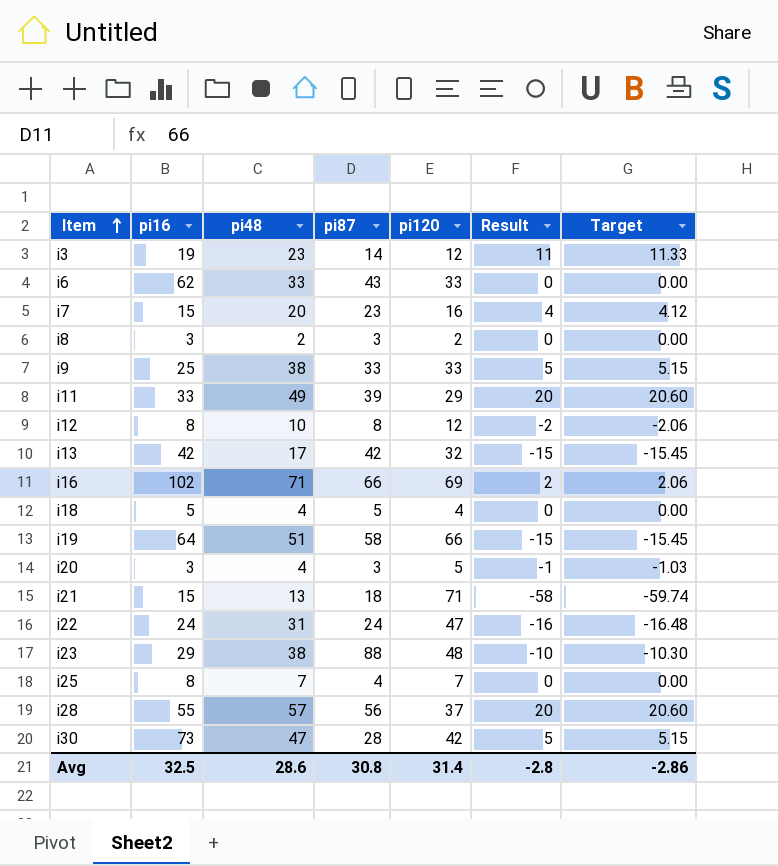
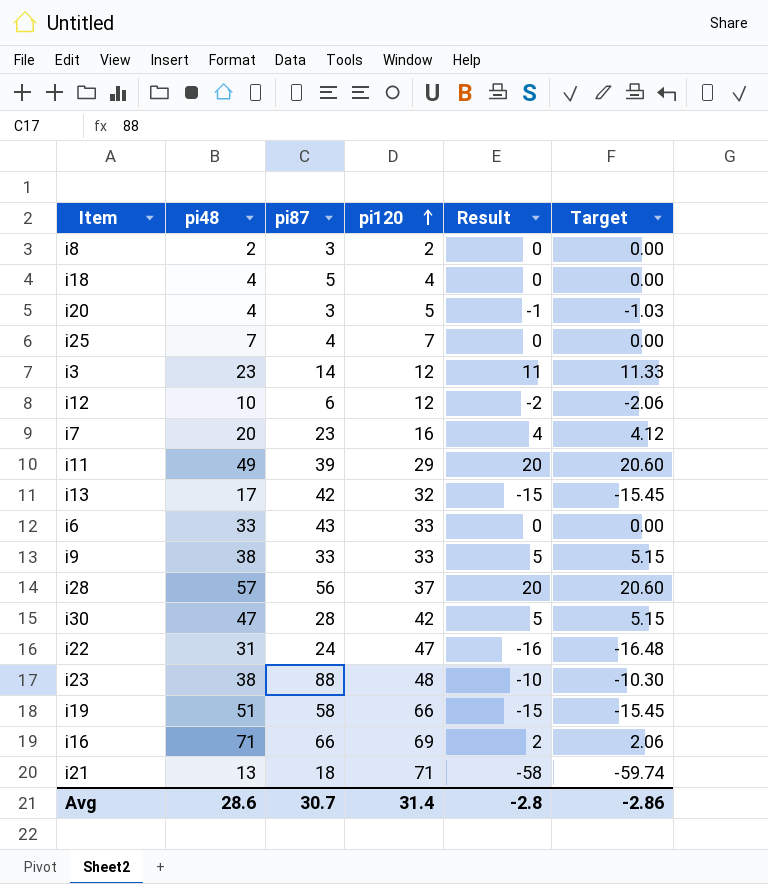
row order: Item ascending -> pi120 ascending
column pi16 | position: 2 -> none
i12 | pi87: 8 -> 6
Avg | pi87: 30.8 -> 30.7

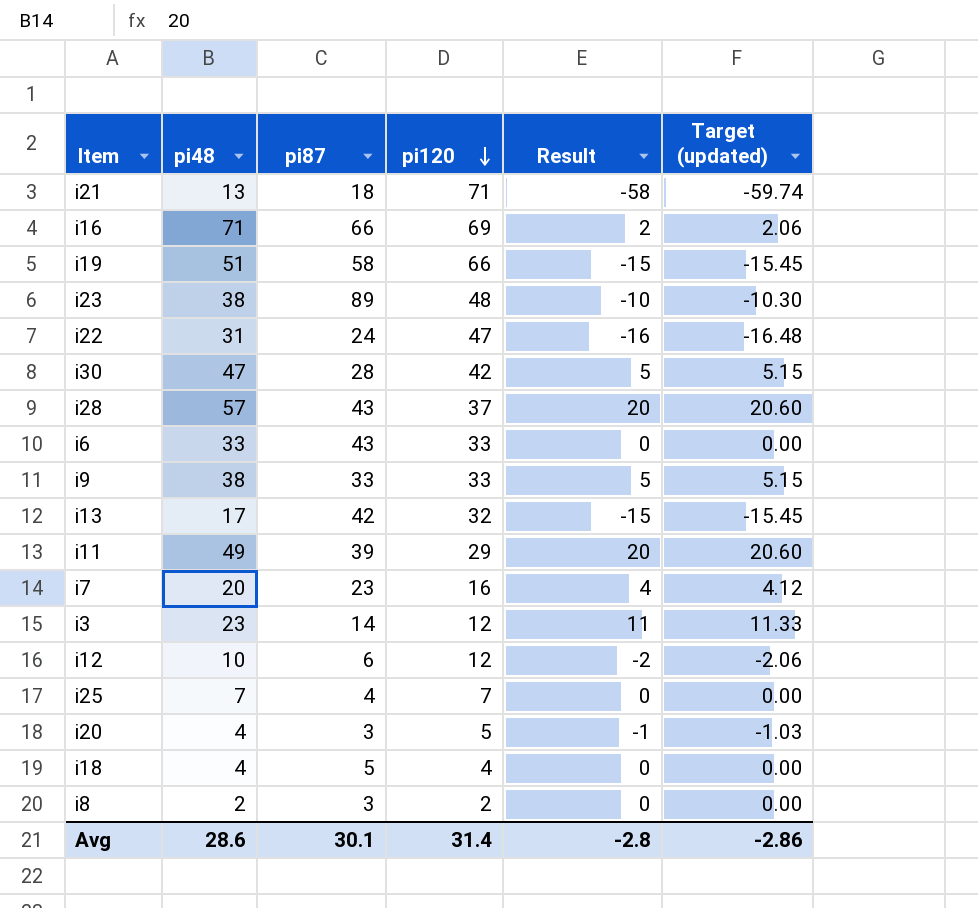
row order: pi120 ascending -> pi120 descending
column name: Target -> Target (updated)
i23 | pi87: 88 -> 89
i28 | pi87: 56 -> 43
Avg | pi87: 30.7 -> 30.1

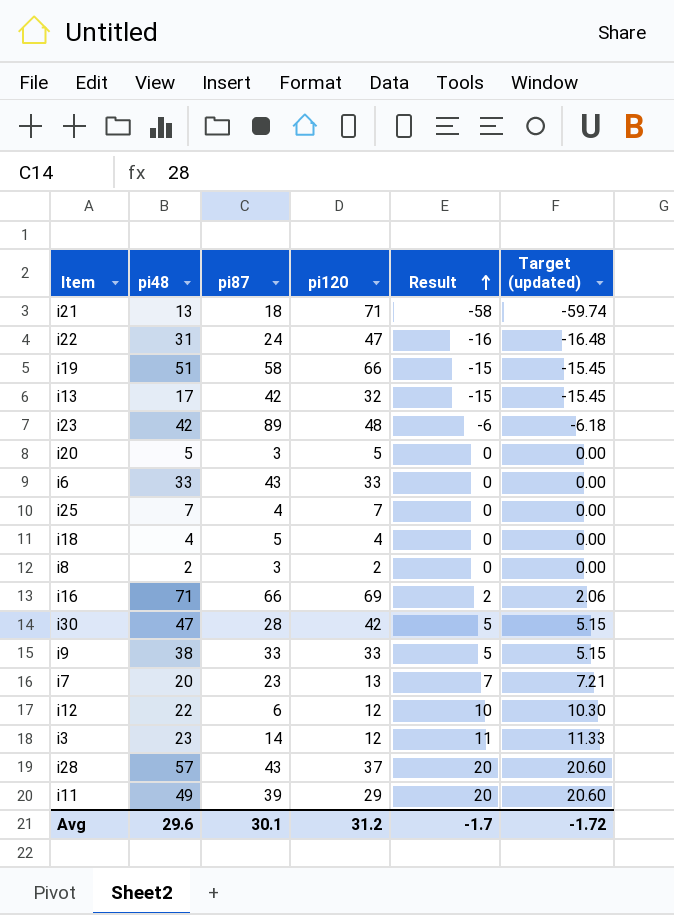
row order: pi120 descending -> Result ascending
i23 | pi48: 38 -> 42
i23 | Result: -10 -> -6
i23 | Target (updated): -10.30 -> -6.18
i20 | pi48: 4 -> 5
i20 | Result: -1 -> 0
i20 | Target (updated): -1.03 -> 0.00
i7 | pi120: 16 -> 13
i7 | Result: 4 -> 7
i7 | Target (updated): 4.12 -> 7.21
i12 | pi48: 10 -> 22
i12 | Result: -2 -> 10
i12 | Target (updated): -2.06 -> 10.30
Avg | pi48: 28.6 -> 29.6
Avg | pi120: 31.4 -> 31.2
Avg | Result: -2.8 -> -1.7
Avg | Target (updated): -2.86 -> -1.72

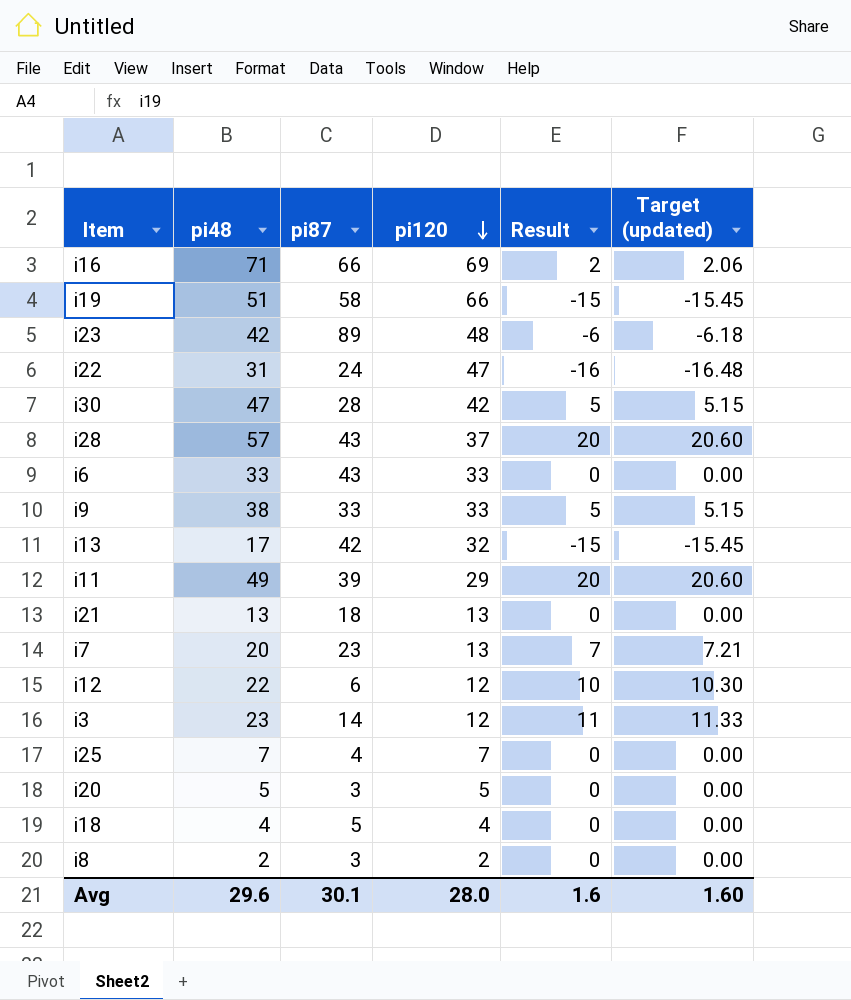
row order: Result ascending -> pi120 descending
i21 | pi120: 71 -> 13
i21 | Result: -58 -> 0
i21 | Target (updated): -59.74 -> 0.00
Avg | pi120: 31.2 -> 28.0
Avg | Result: -1.7 -> 1.6
Avg | Target (updated): -1.72 -> 1.60

